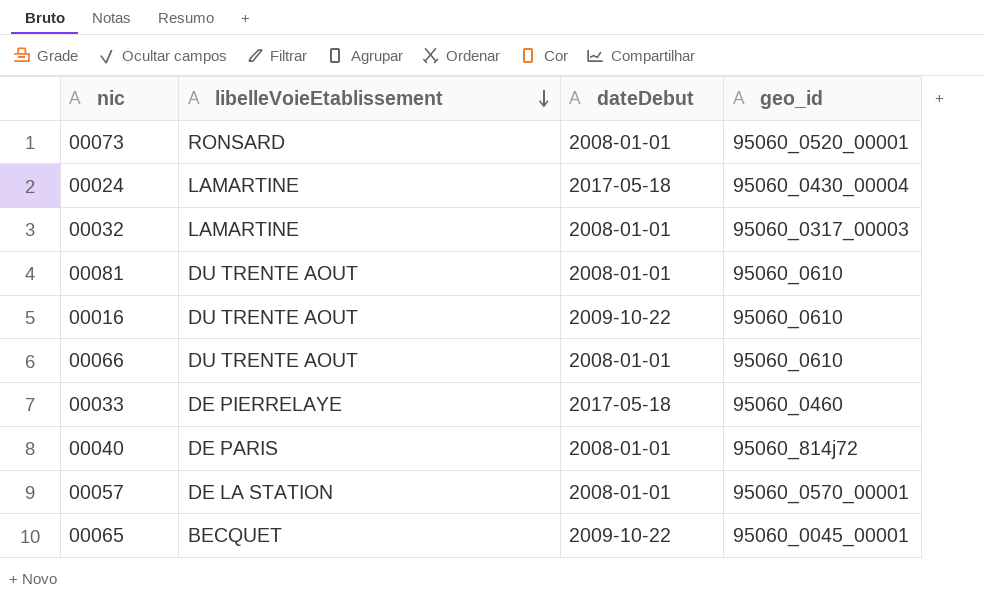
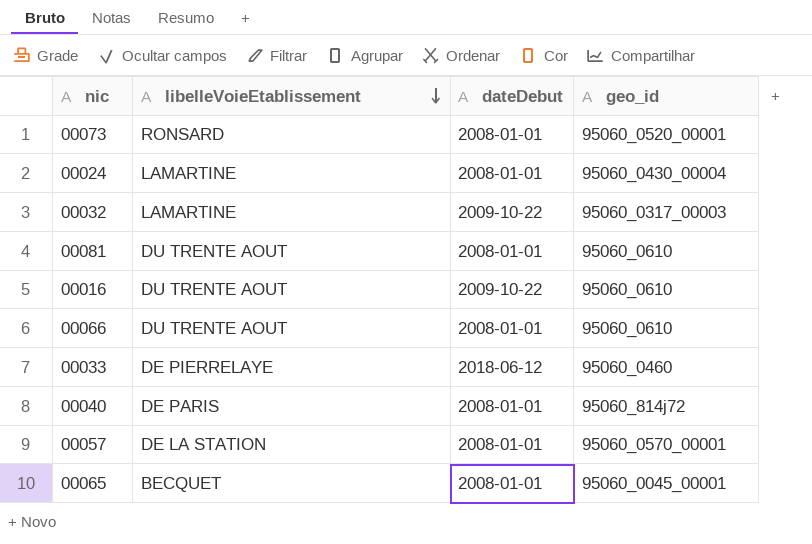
00024 | dateDebut: 2017-05-18 -> 2008-01-01
00032 | dateDebut: 2008-01-01 -> 2009-10-22
00033 | dateDebut: 2017-05-18 -> 2018-06-12
00065 | dateDebut: 2009-10-22 -> 2008-01-01

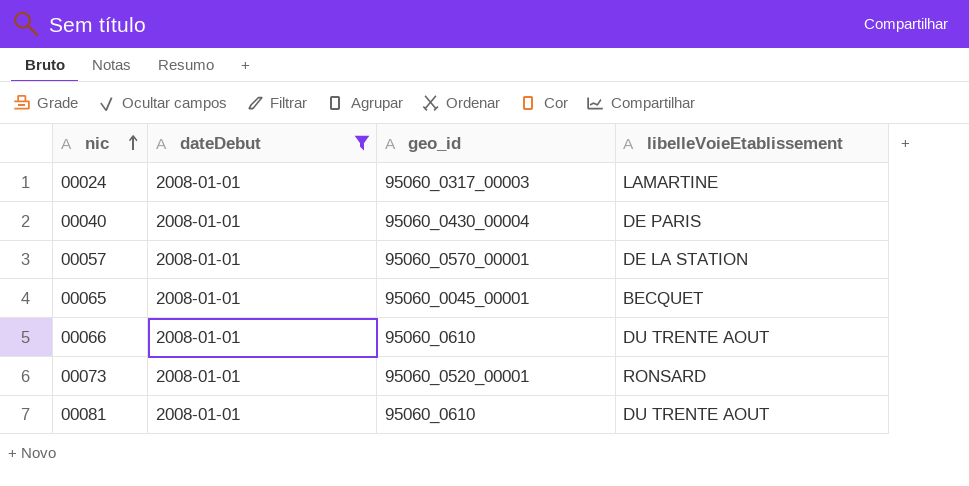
filter: none -> dateDebut = 2008-01-01
row order: libelleVoieEtablissement descending -> nic ascending
column libelleVoieEtablissement | position: 2 -> 4
00024 | geo_id: 95060_0430_00004 -> 95060_0317_00003
00040 | geo_id: 95060_814j72 -> 95060_0430_00004

